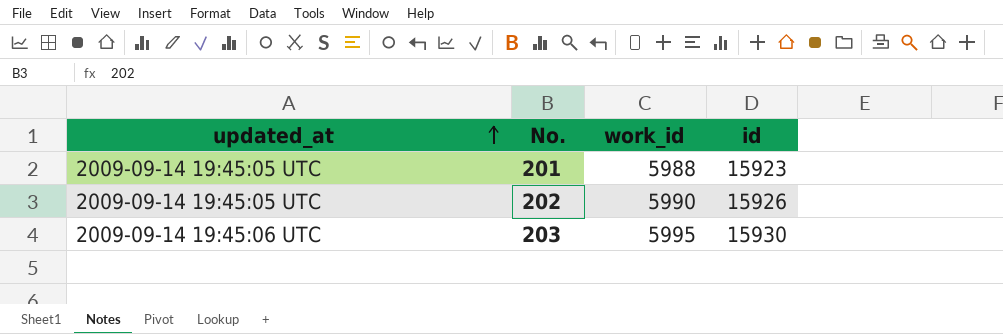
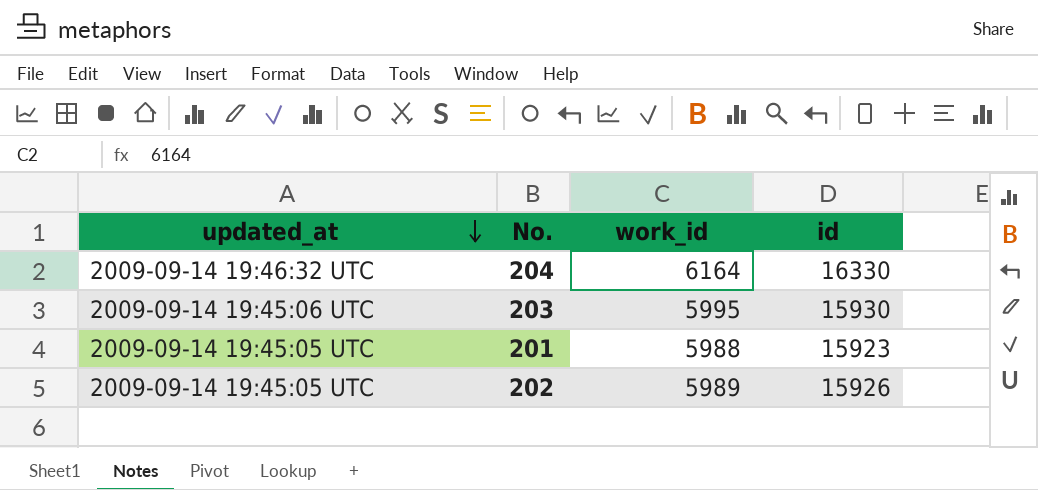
row order: updated_at ascending -> updated_at descending
row 204: none -> 2009-09-14 19:46:32 UTC | 6164 | 16330
202 | work_id: 5990 -> 5989

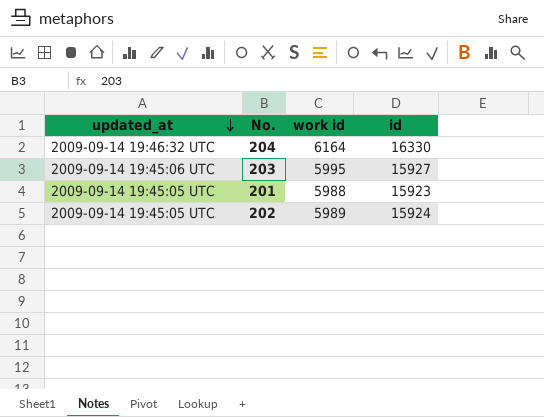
column name: work_id -> work id
203 | id: 15930 -> 15927
202 | id: 15926 -> 15924

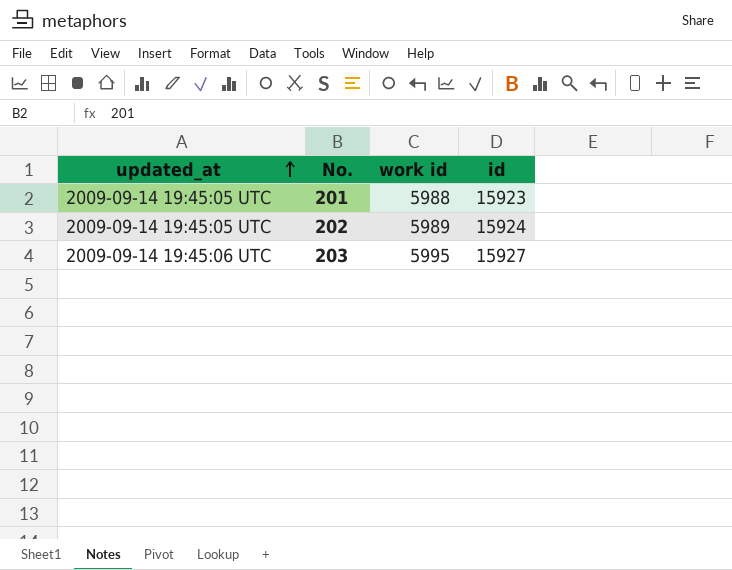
row order: updated_at descending -> updated_at ascending
row 204: 2009-09-14 19:46:32 UTC | 6164 | 16330 -> none

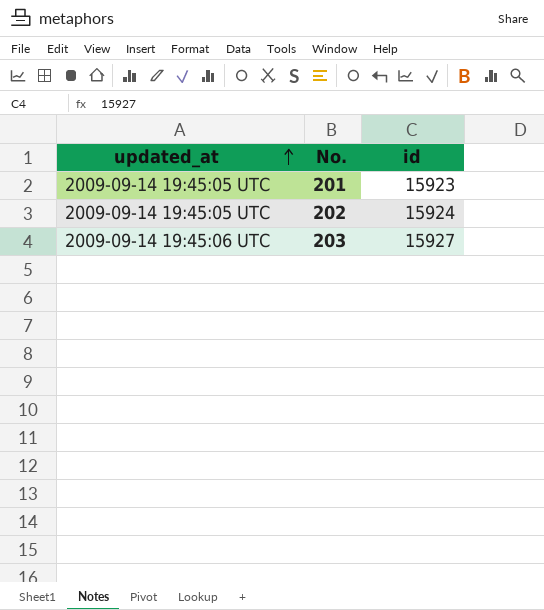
column work id | position: 3 -> none

